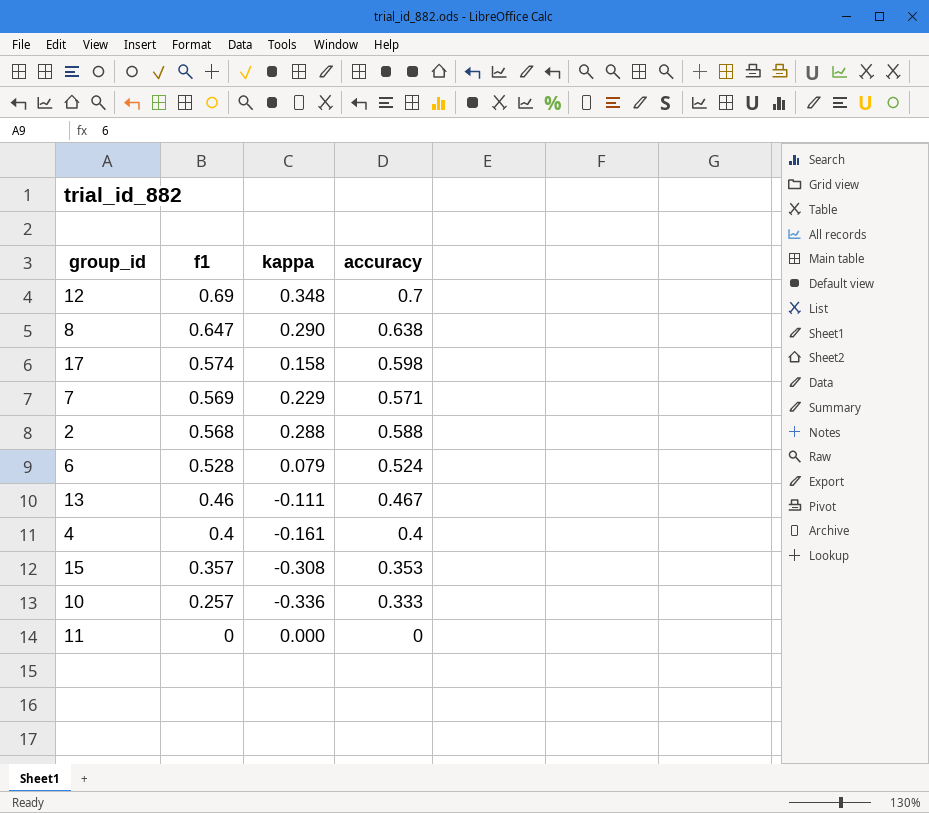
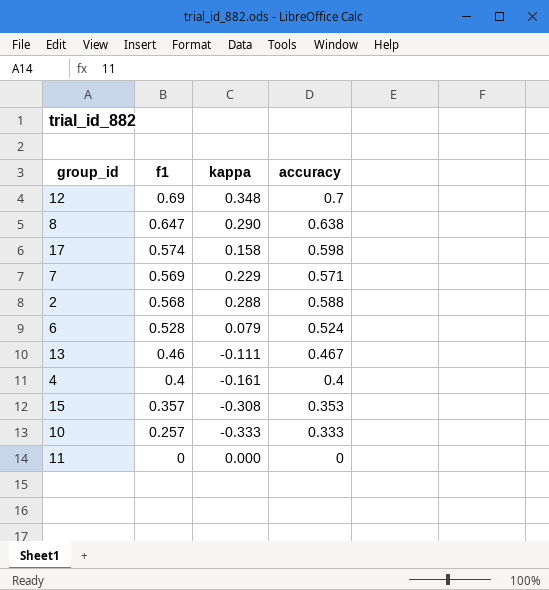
10 | kappa: -0.336 -> -0.333

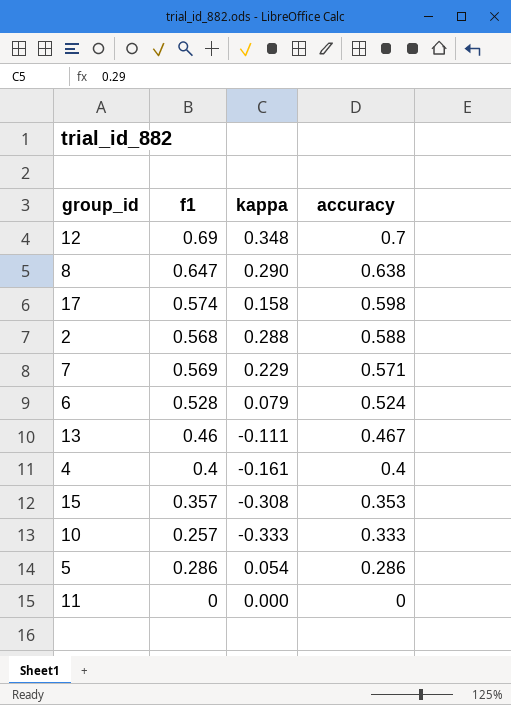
row order: f1 descending -> accuracy descending
row 5: none -> 0.286 | 0.054 | 0.286

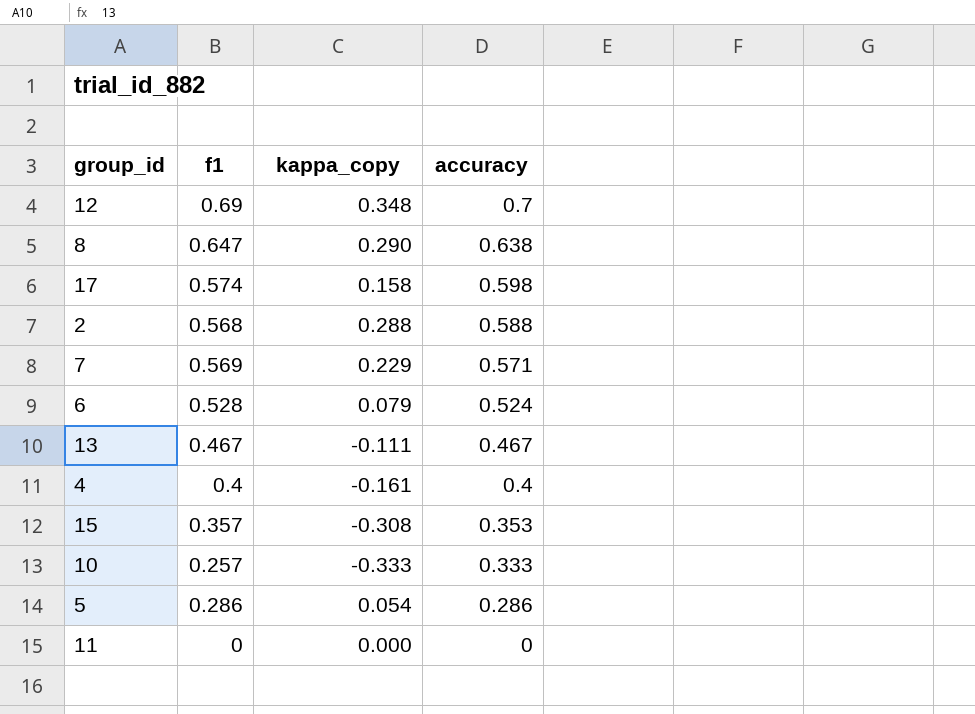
column name: kappa -> kappa_copy
13 | f1: 0.46 -> 0.467

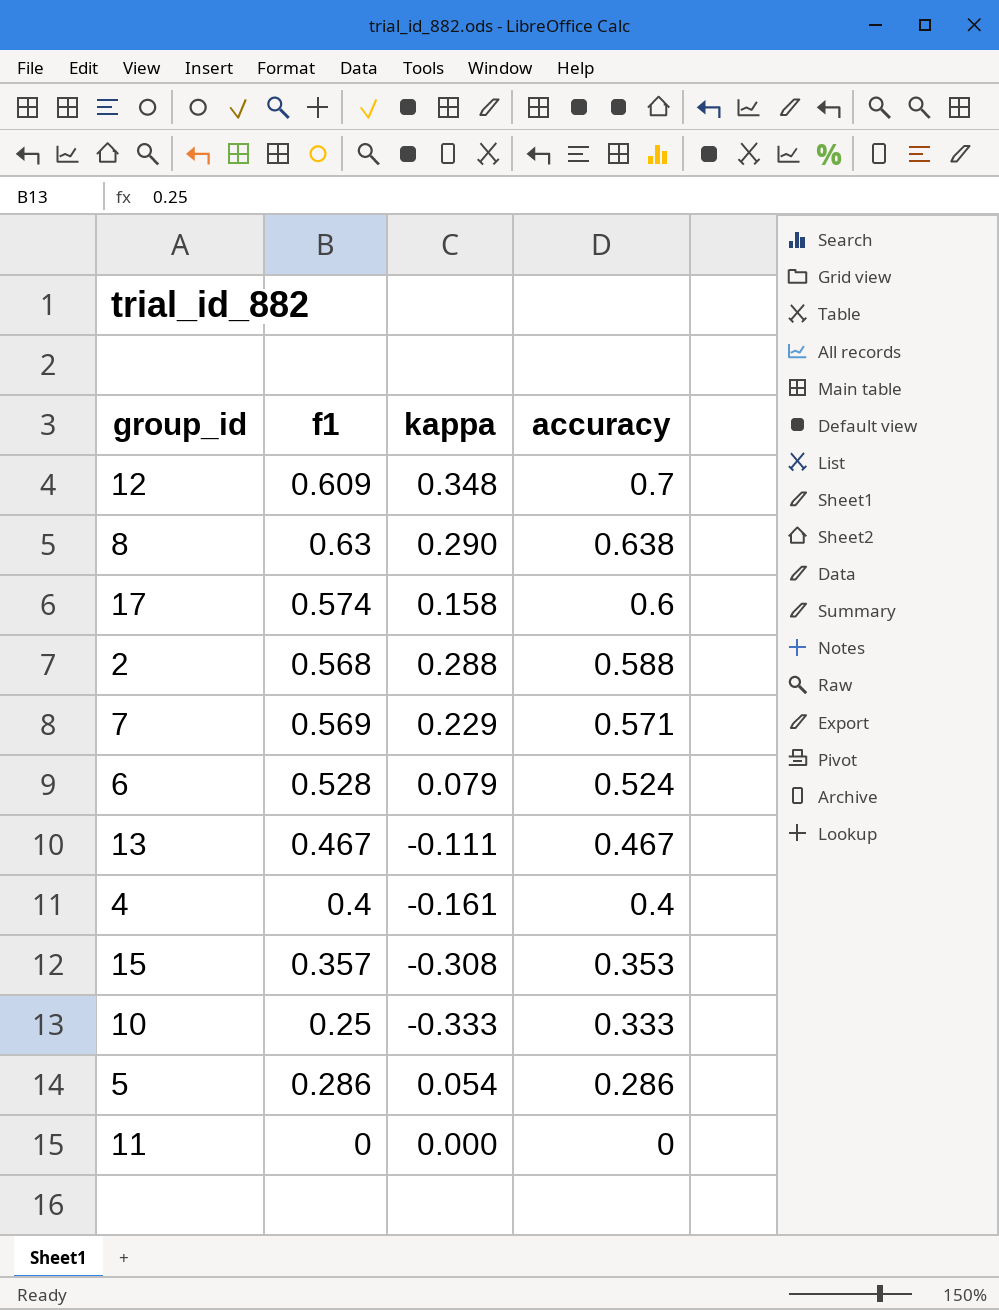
column name: kappa_copy -> kappa
12 | f1: 0.69 -> 0.609
8 | f1: 0.647 -> 0.63
17 | accuracy: 0.598 -> 0.6
10 | f1: 0.257 -> 0.25

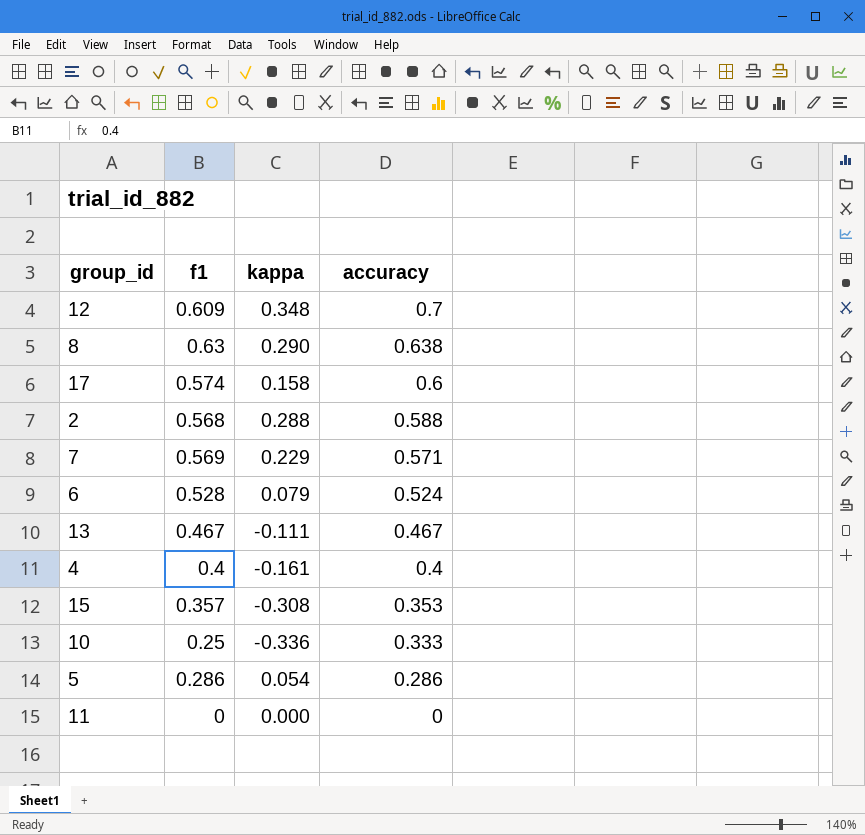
10 | kappa: -0.333 -> -0.336

